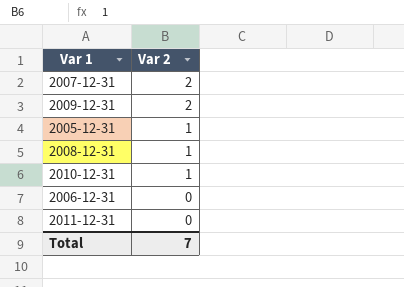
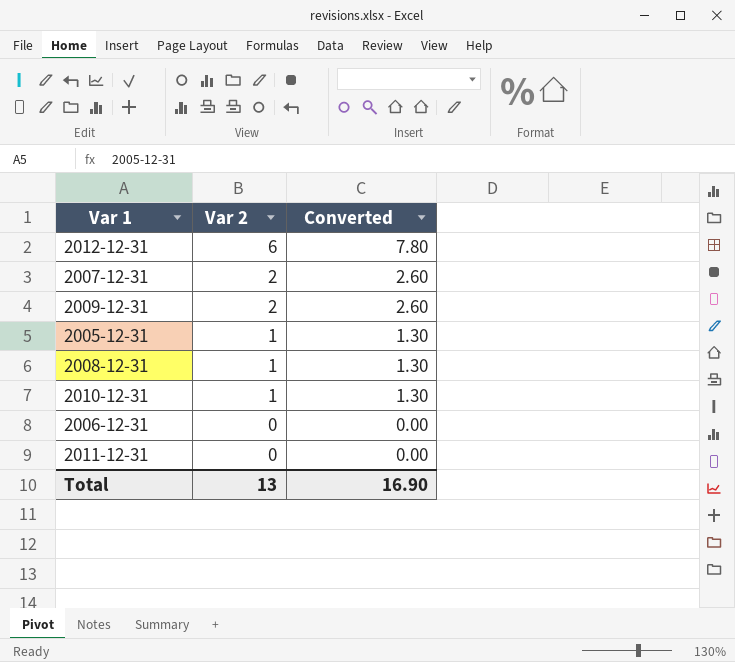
column Converted | formula: none -> [Var 2] * 1.3
row 2012-12-31: none -> 6 | 7.80
Total | Var 2: 7 -> 13

